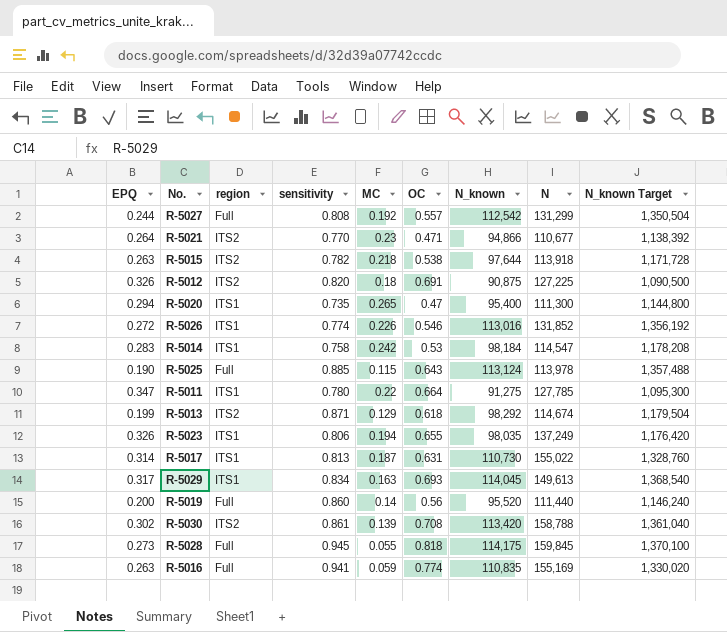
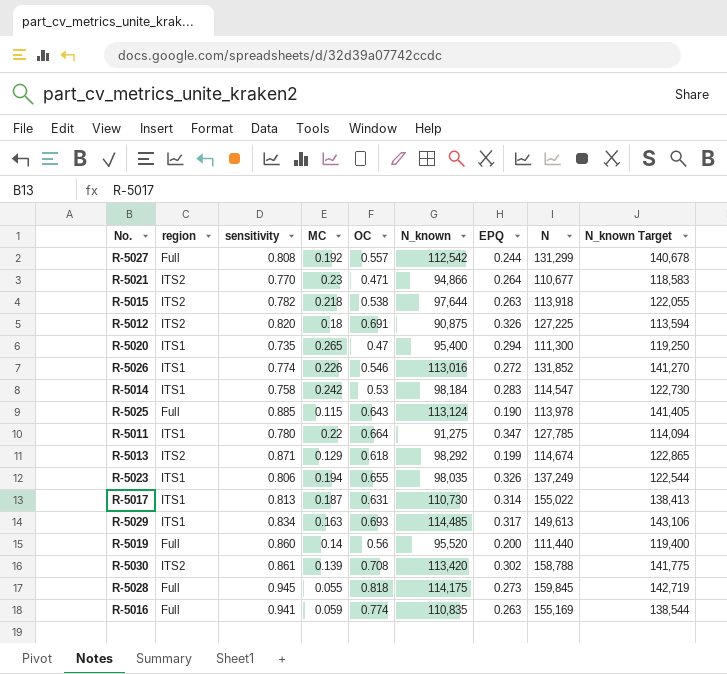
column EPQ | position: 1 -> 7
column N_known Target | formula: [N_known] * 12 -> [N_known] * 1.25
R-5029 | N_known: 114,045 -> 114,485

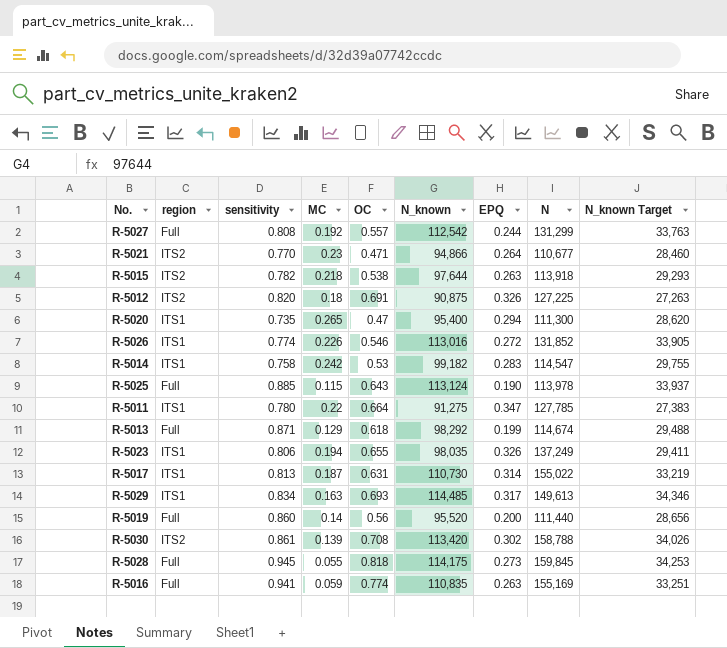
column N_known Target | formula: [N_known] * 1.25 -> [N_known] * 0.3
R-5014 | N_known: 98,184 -> 99,182
R-5013 | region: ITS2 -> Full

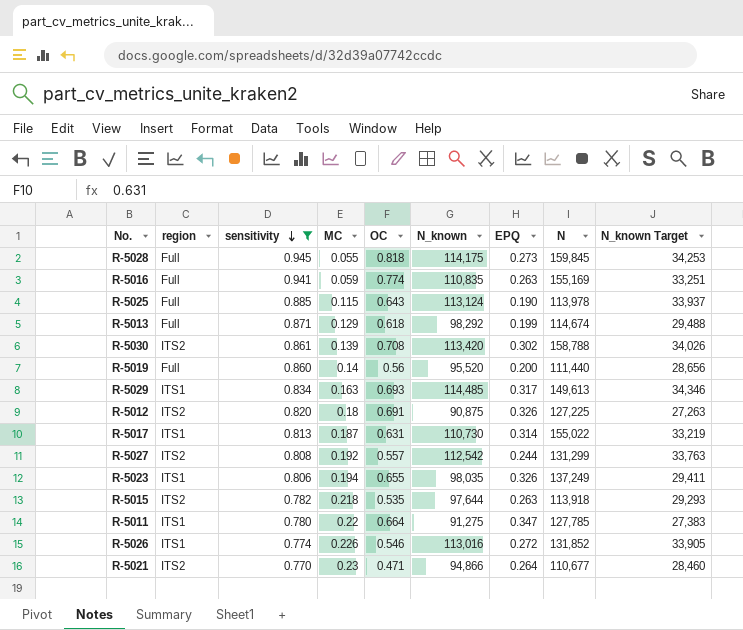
filter: none -> sensitivity >= 0.770
row order: none -> sensitivity descending
R-5027 | region: Full -> ITS2
R-5015 | OC: 0.538 -> 0.535

